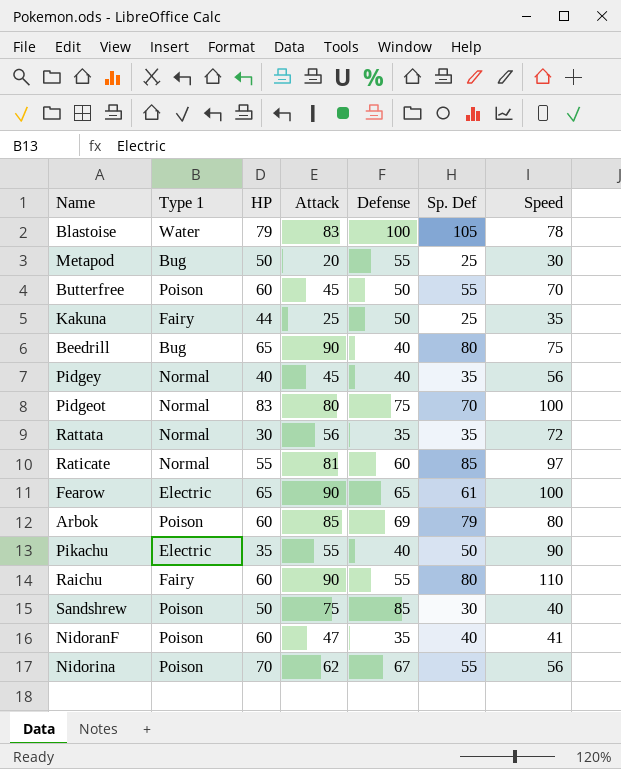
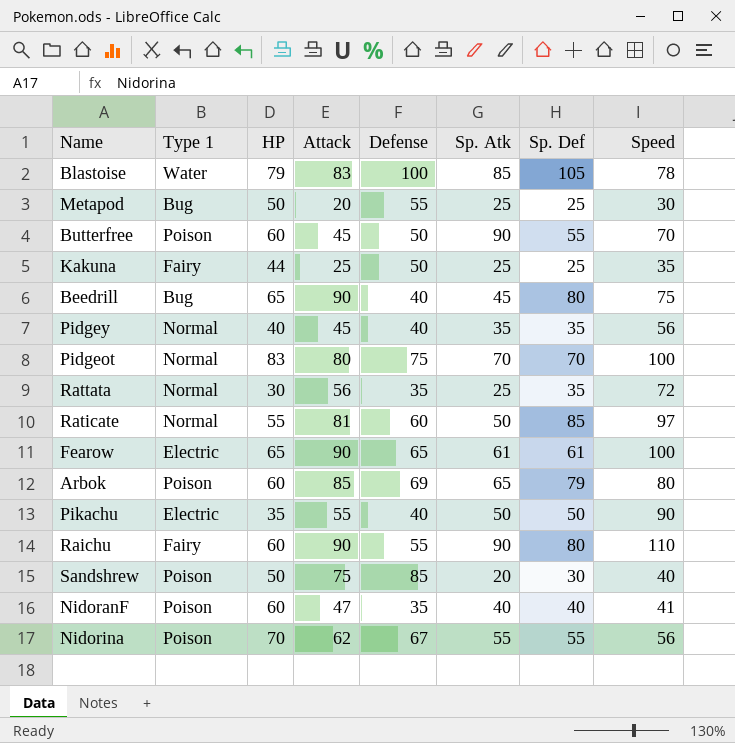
column Sp. Atk | position: none -> 6

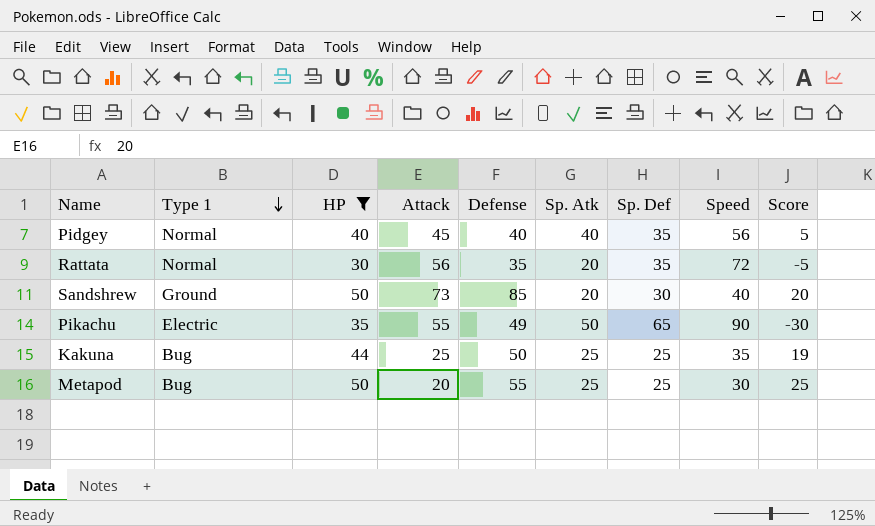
filter: none -> HP <= 50
row order: none -> Type 1 descending
column Score | formula: none -> [HP] - [Sp. Def]
Pidgey | Sp. Atk: 35 -> 40
Rattata | Sp. Atk: 25 -> 20
Sandshrew | Type 1: Poison -> Ground
Sandshrew | Attack: 75 -> 73
Pikachu | Defense: 40 -> 49
Pikachu | Sp. Def: 50 -> 65
Kakuna | Type 1: Fairy -> Bug

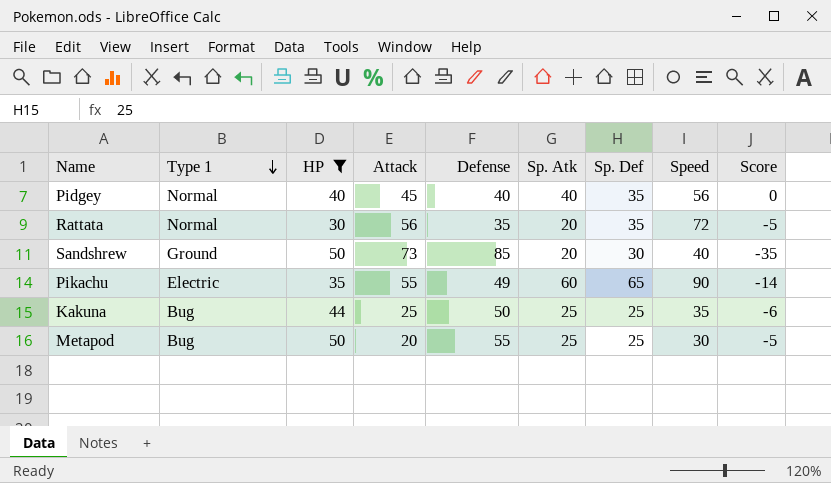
column Score | formula: [HP] - [Sp. Def] -> [HP] - [Defense]
Pikachu | Sp. Atk: 50 -> 60

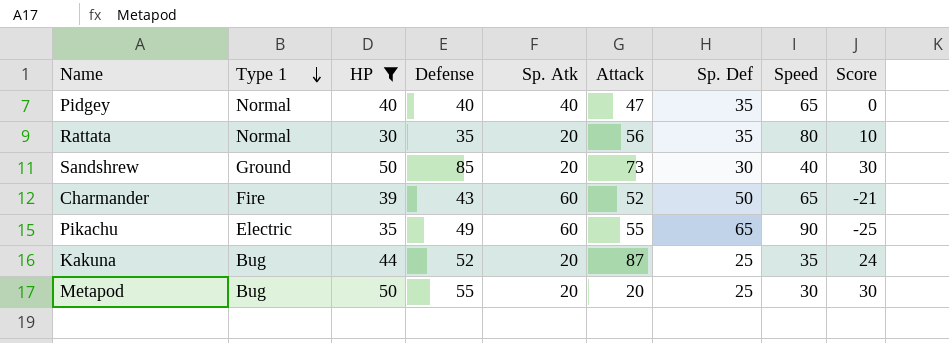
column Attack | position: 4 -> 6
column Score | formula: [HP] - [Defense] -> [HP] - [Sp. Atk]
Pidgey | Attack: 45 -> 47
Pidgey | Speed: 56 -> 65
Rattata | Speed: 72 -> 80
row Charmander: none -> Fire | 39 | 43 | 60 | 52 | 50 | 65 | -21
Kakuna | Defense: 50 -> 52
Kakuna | Sp. Atk: 25 -> 20
Kakuna | Attack: 25 -> 87
Metapod | Sp. Atk: 25 -> 20

